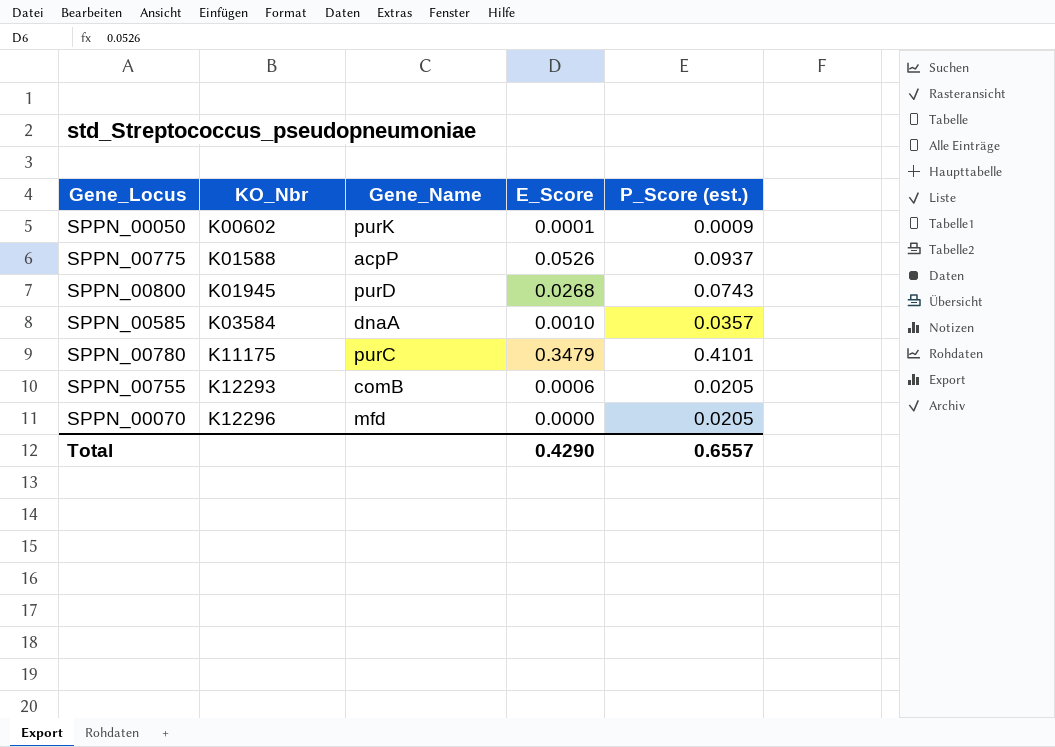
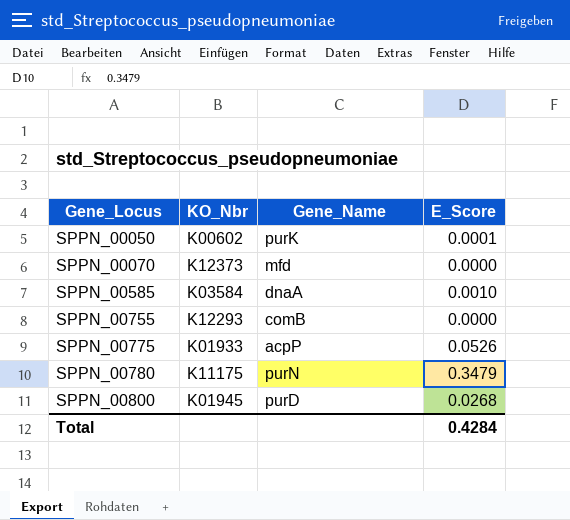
row order: KO_Nbr ascending -> Gene_Locus ascending
column P_Score (est.) | position: 5 -> none
SPPN_00070 | KO_Nbr: K12296 -> K12373
SPPN_00755 | E_Score: 0.0006 -> 0.0000
SPPN_00775 | KO_Nbr: K01588 -> K01933
SPPN_00780 | Gene_Name: purC -> purN
Total | E_Score: 0.4290 -> 0.4284

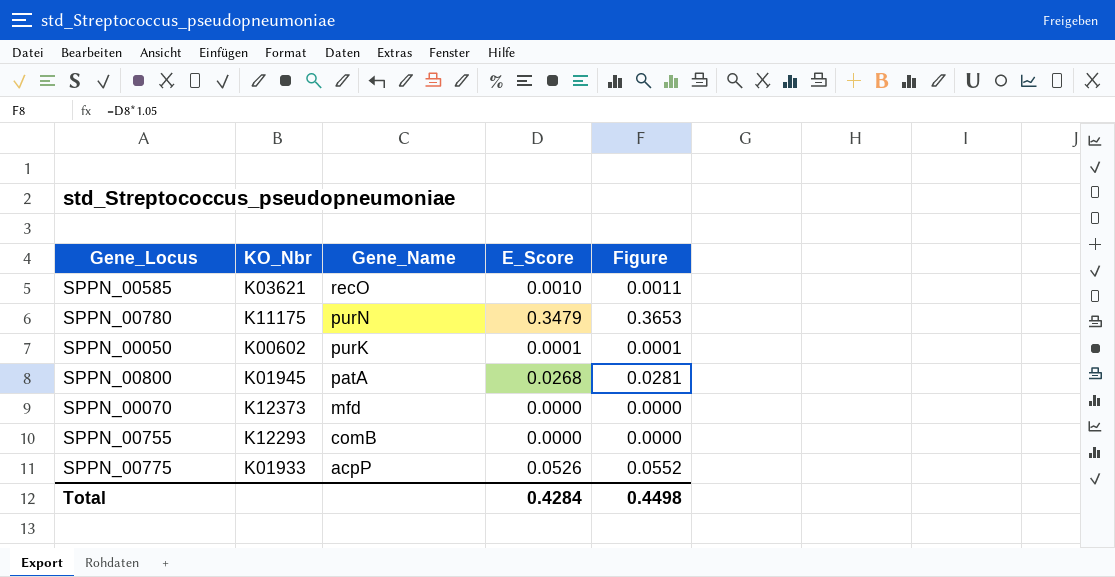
row order: Gene_Locus ascending -> Gene_Name descending
column Figure | formula: none -> [E_Score] * 1.05
SPPN_00585 | KO_Nbr: K03584 -> K03621
SPPN_00585 | Gene_Name: dnaA -> recO
SPPN_00800 | Gene_Name: purD -> patA

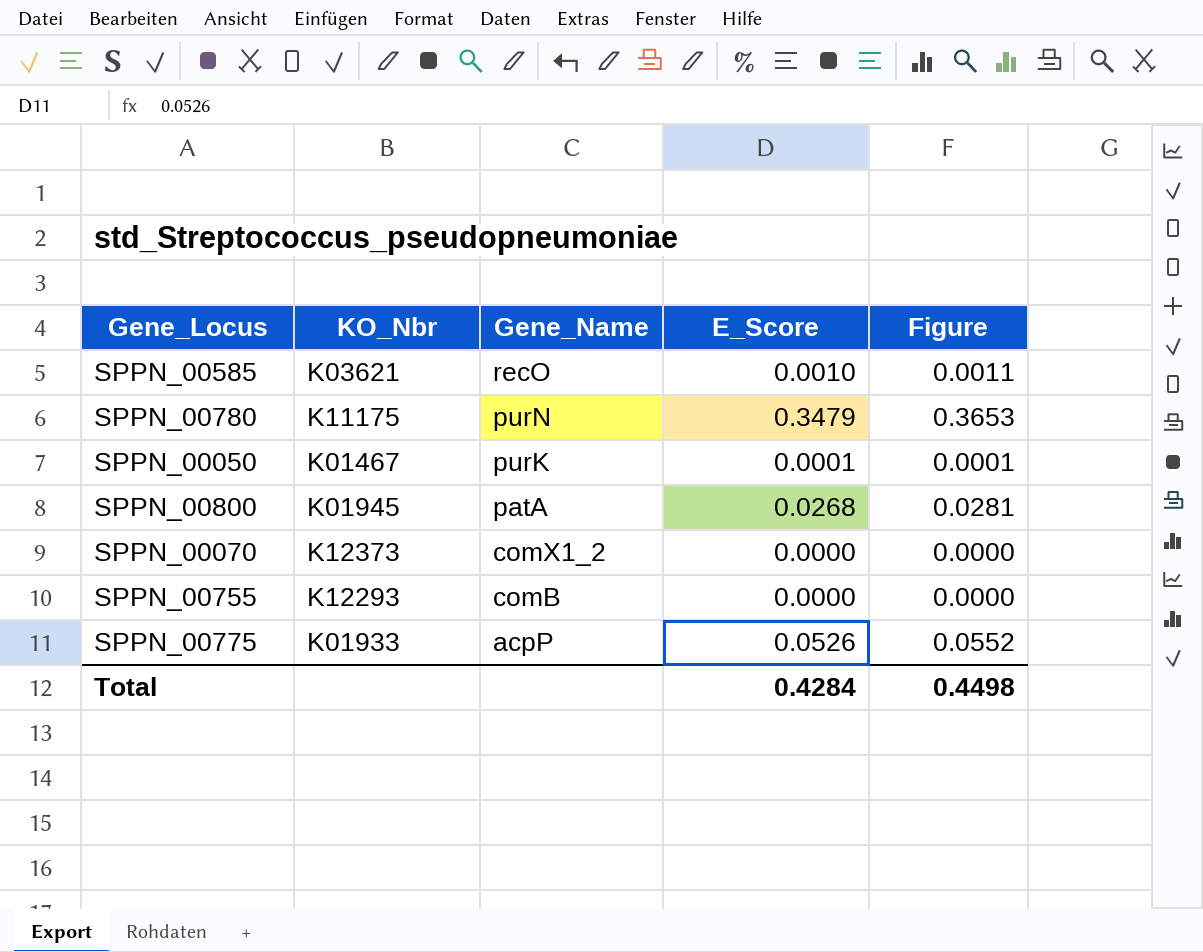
SPPN_00050 | KO_Nbr: K00602 -> K01467
SPPN_00070 | Gene_Name: mfd -> comX1_2

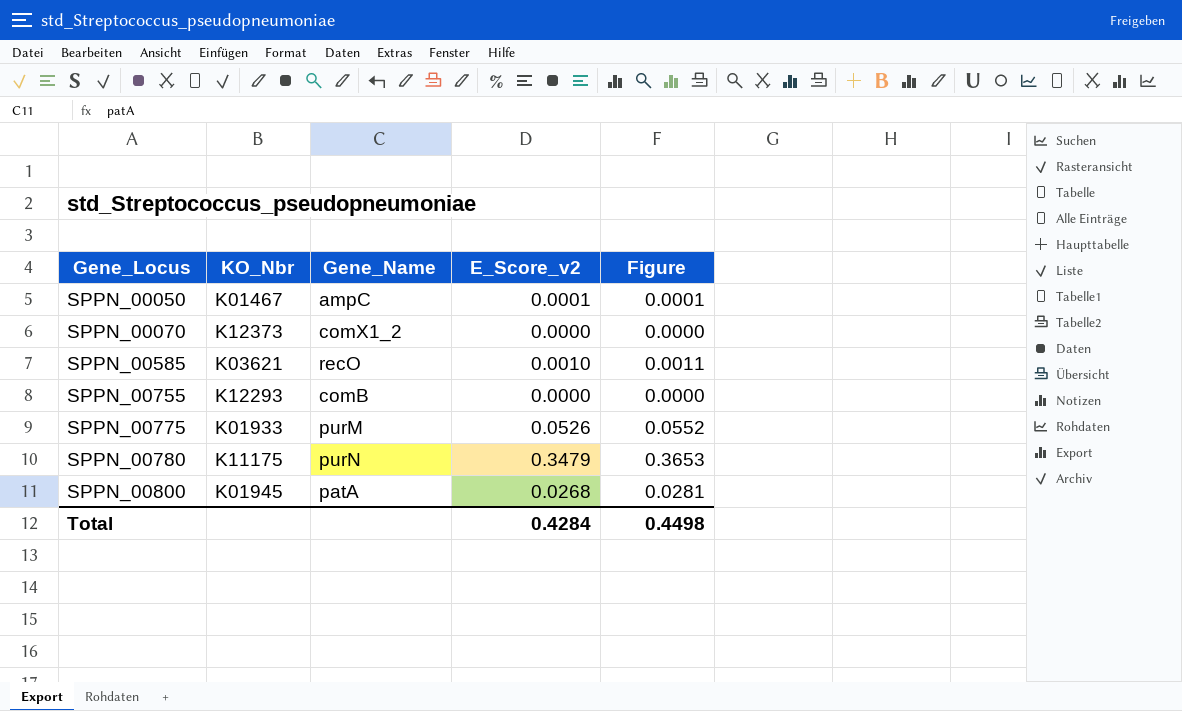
row order: Gene_Name descending -> Gene_Locus ascending
column name: E_Score -> E_Score_v2
SPPN_00050 | Gene_Name: purK -> ampC
SPPN_00775 | Gene_Name: acpP -> purM

